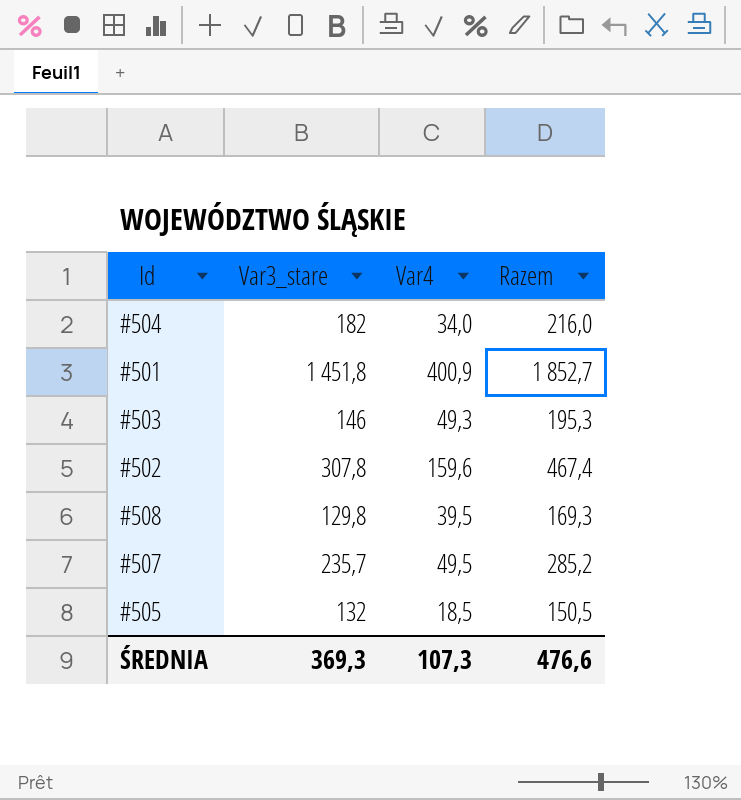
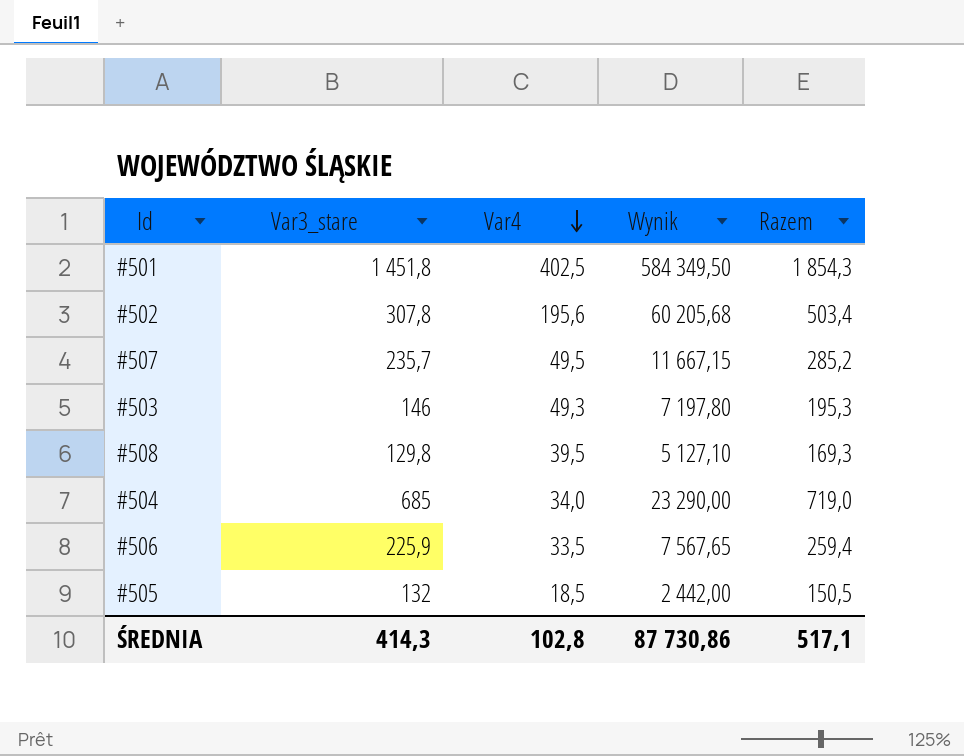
row order: none -> Var4 descending
column Wynik | formula: none -> [Var3_stare] * [Var4]
#501 | Var4: 400,9 -> 402,5
#501 | Razem: 1 852,7 -> 1 854,3
#502 | Var4: 159,6 -> 195,6
#502 | Razem: 467,4 -> 503,4
#504 | Var3_stare: 182 -> 685
#504 | Razem: 216,0 -> 719,0
row #506: none -> 225,9 | 33,5 | 7 567,65 | 259,4
ŚREDNIA | Var3_stare: 369,3 -> 414,3
ŚREDNIA | Var4: 107,3 -> 102,8
ŚREDNIA | Razem: 476,6 -> 517,1

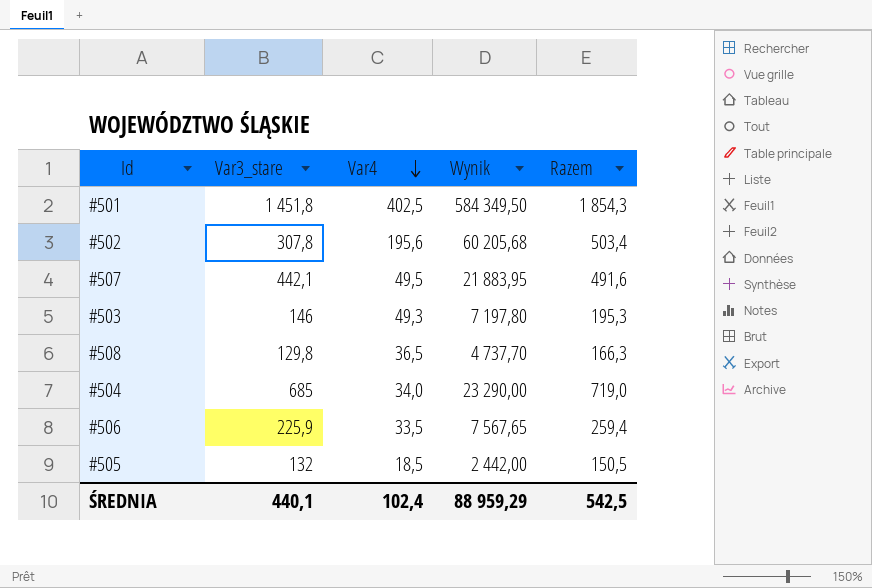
#507 | Var3_stare: 235,7 -> 442,1
#507 | Wynik: 11 667,15 -> 21 883,95
#507 | Razem: 285,2 -> 491,6
#508 | Var4: 39,5 -> 36,5
#508 | Wynik: 5 127,10 -> 4 737,70
#508 | Razem: 169,3 -> 166,3
ŚREDNIA | Var3_stare: 414,3 -> 440,1
ŚREDNIA | Var4: 102,8 -> 102,4
ŚREDNIA | Wynik: 87 730,86 -> 88 959,29
ŚREDNIA | Razem: 517,1 -> 542,5

